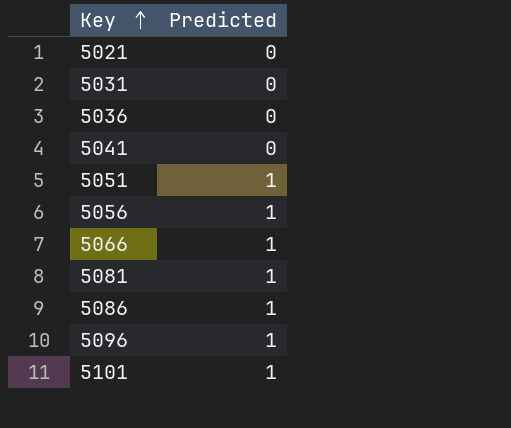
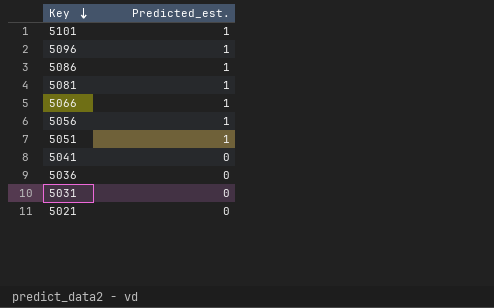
row order: Key ascending -> Key descending
column name: Predicted -> Predicted_est.

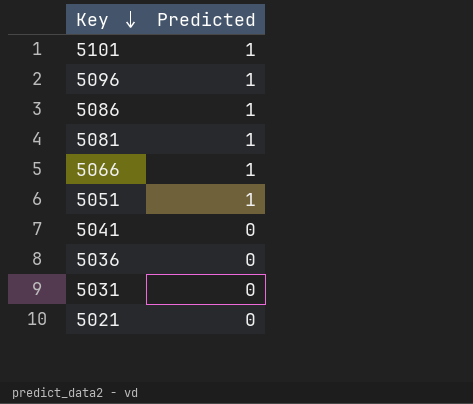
column name: Predicted_est. -> Predicted
row 5056: 1 -> none

